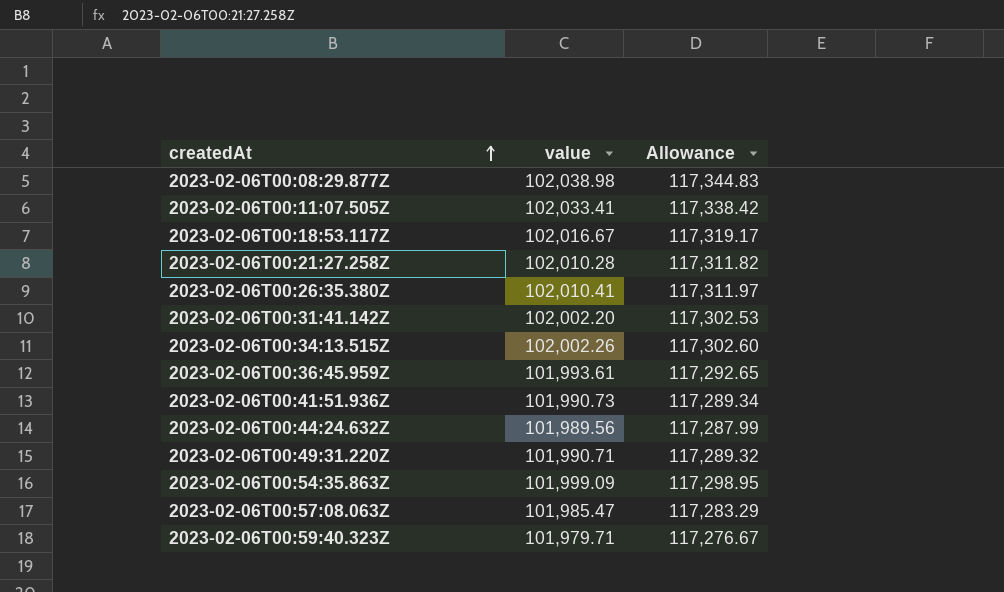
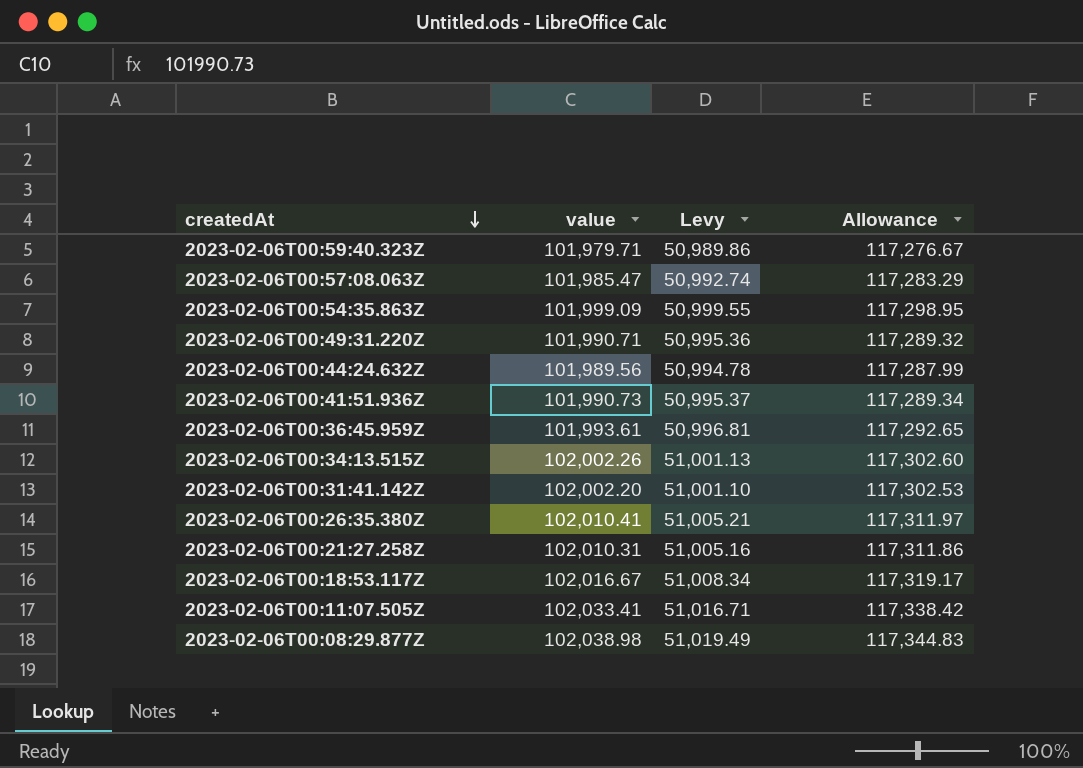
row order: createdAt ascending -> createdAt descending
column Levy | formula: none -> [value] * 0.5
2023-02-06T00:21:27.258Z | value: 102,010.28 -> 102,010.31
2023-02-06T00:21:27.258Z | Allowance: 117,311.82 -> 117,311.86

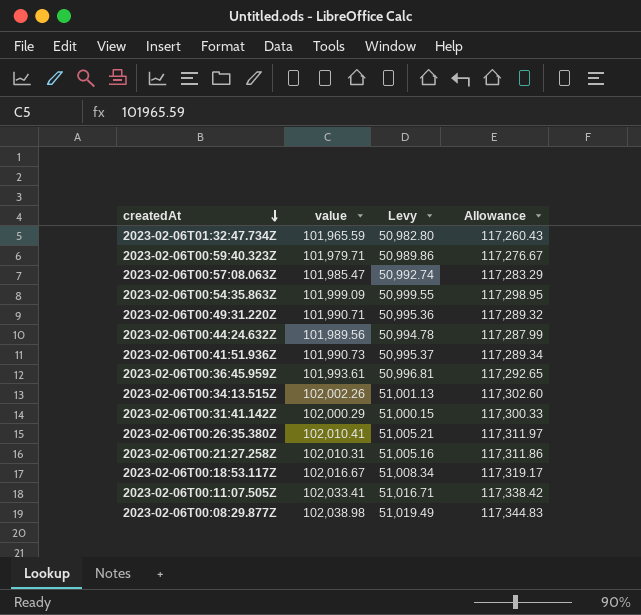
row 2023-02-06T01:32:47.734Z: none -> 101,965.59 | 50,982.80 | 117,260.43
2023-02-06T00:31:41.142Z | value: 102,002.20 -> 102,000.29
2023-02-06T00:31:41.142Z | Levy: 51,001.10 -> 51,000.15
2023-02-06T00:31:41.142Z | Allowance: 117,302.53 -> 117,300.33

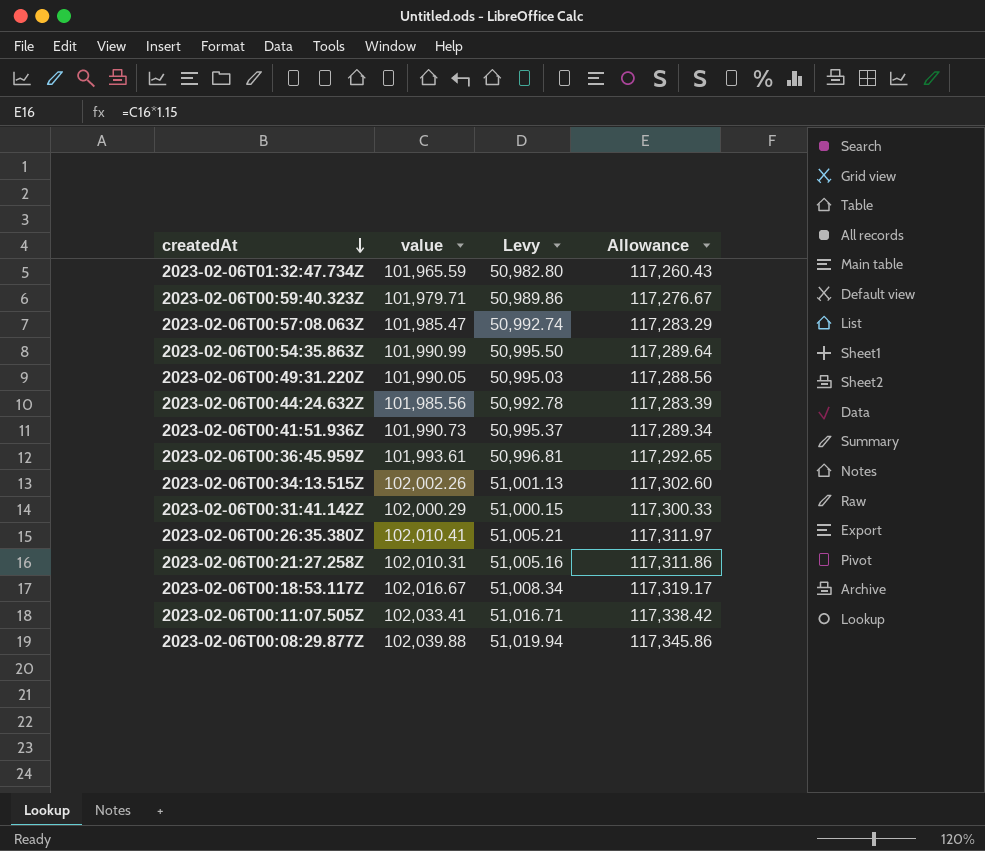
2023-02-06T00:54:35.863Z | value: 101,999.09 -> 101,990.99
2023-02-06T00:54:35.863Z | Levy: 50,999.55 -> 50,995.50
2023-02-06T00:54:35.863Z | Allowance: 117,298.95 -> 117,289.64
2023-02-06T00:49:31.220Z | value: 101,990.71 -> 101,990.05
2023-02-06T00:49:31.220Z | Levy: 50,995.36 -> 50,995.03
2023-02-06T00:49:31.220Z | Allowance: 117,289.32 -> 117,288.56
2023-02-06T00:44:24.632Z | value: 101,989.56 -> 101,985.56
2023-02-06T00:44:24.632Z | Levy: 50,994.78 -> 50,992.78
2023-02-06T00:44:24.632Z | Allowance: 117,287.99 -> 117,283.39
2023-02-06T00:08:29.877Z | value: 102,038.98 -> 102,039.88
2023-02-06T00:08:29.877Z | Levy: 51,019.49 -> 51,019.94
2023-02-06T00:08:29.877Z | Allowance: 117,344.83 -> 117,345.86

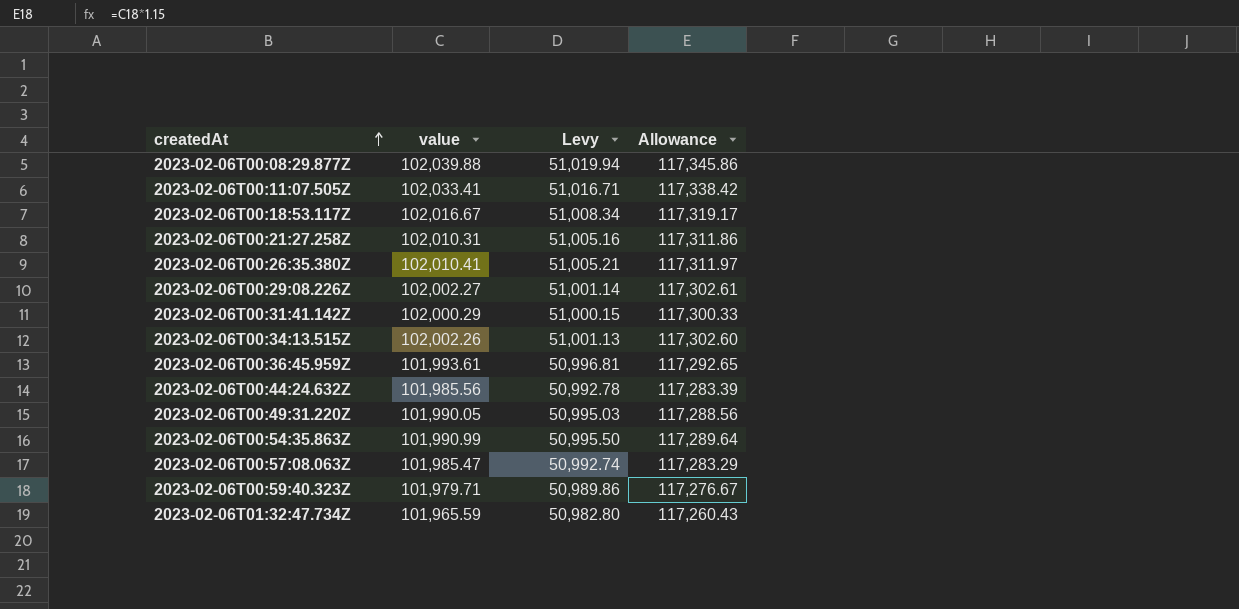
row order: createdAt descending -> createdAt ascending
row 2023-02-06T00:41:51.936Z: 101,990.73 | 50,995.37 | 117,289.34 -> none
row 2023-02-06T00:29:08.226Z: none -> 102,002.27 | 51,001.14 | 117,302.61

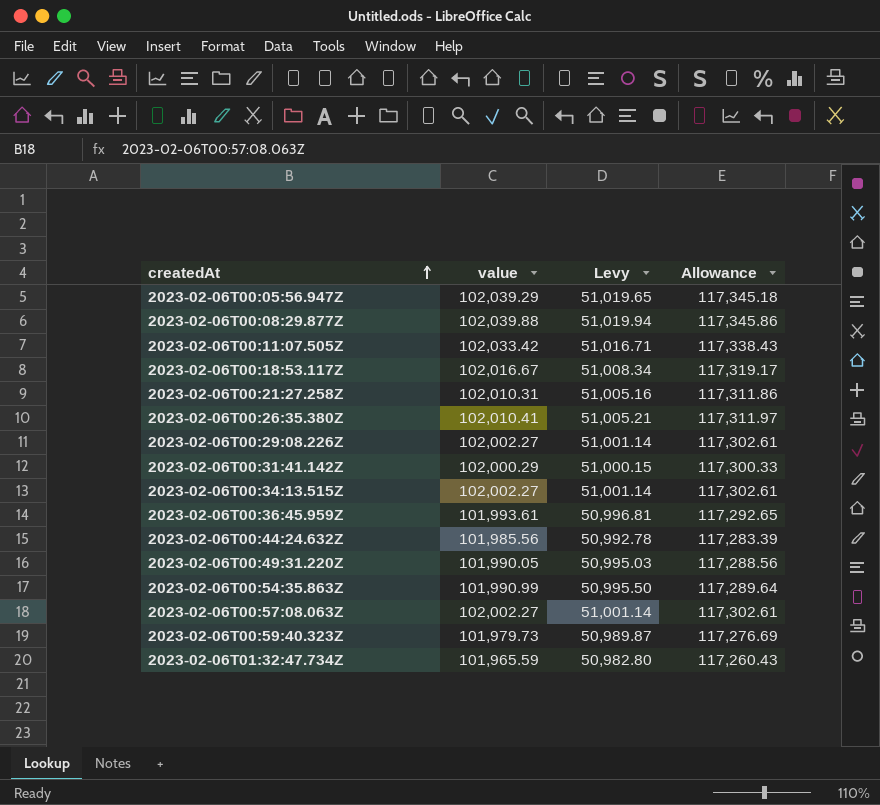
row 2023-02-06T00:05:56.947Z: none -> 102,039.29 | 51,019.65 | 117,345.18
2023-02-06T00:11:07.505Z | value: 102,033.41 -> 102,033.42
2023-02-06T00:11:07.505Z | Allowance: 117,338.42 -> 117,338.43
2023-02-06T00:34:13.515Z | value: 102,002.26 -> 102,002.27
2023-02-06T00:34:13.515Z | Levy: 51,001.13 -> 51,001.14
2023-02-06T00:34:13.515Z | Allowance: 117,302.60 -> 117,302.61
2023-02-06T00:57:08.063Z | value: 101,985.47 -> 102,002.27
2023-02-06T00:57:08.063Z | Levy: 50,992.74 -> 51,001.14
2023-02-06T00:57:08.063Z | Allowance: 117,283.29 -> 117,302.61
2023-02-06T00:59:40.323Z | value: 101,979.71 -> 101,979.73
2023-02-06T00:59:40.323Z | Levy: 50,989.86 -> 50,989.87
2023-02-06T00:59:40.323Z | Allowance: 117,276.67 -> 117,276.69

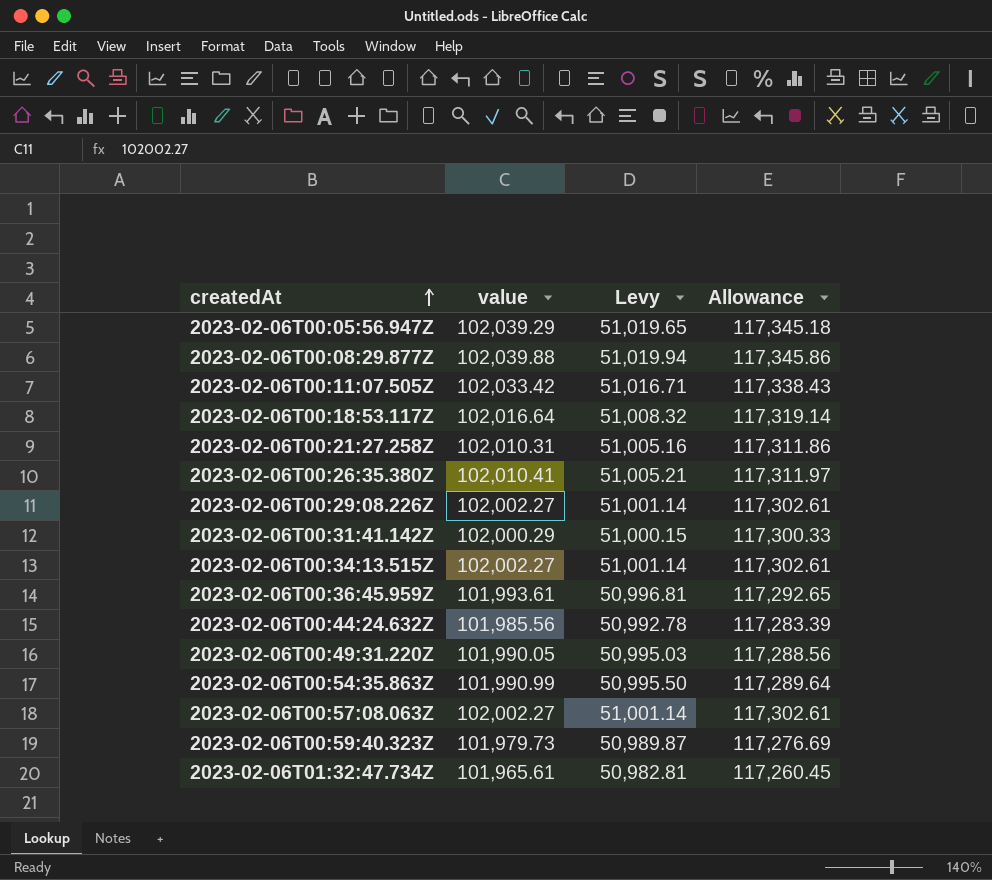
2023-02-06T00:18:53.117Z | value: 102,016.67 -> 102,016.64
2023-02-06T00:18:53.117Z | Levy: 51,008.34 -> 51,008.32
2023-02-06T00:18:53.117Z | Allowance: 117,319.17 -> 117,319.14
2023-02-06T01:32:47.734Z | value: 101,965.59 -> 101,965.61
2023-02-06T01:32:47.734Z | Levy: 50,982.80 -> 50,982.81
2023-02-06T01:32:47.734Z | Allowance: 117,260.43 -> 117,260.45

